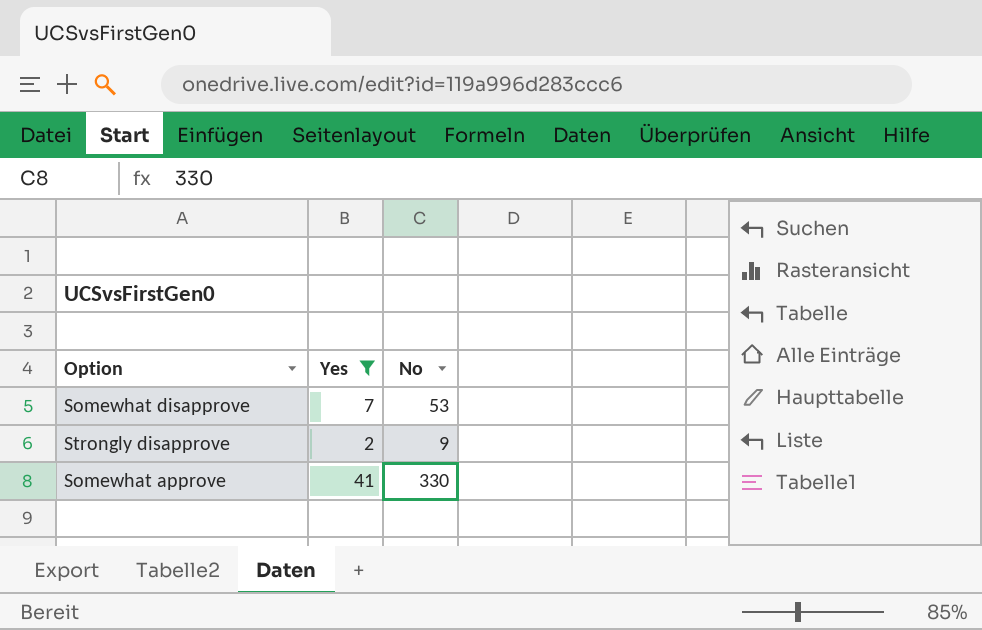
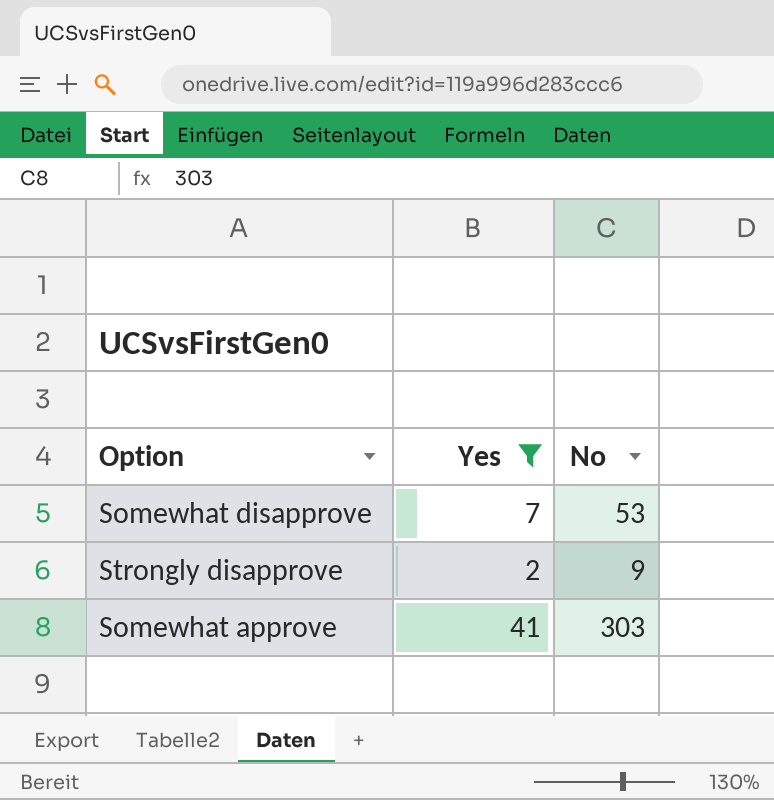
Somewhat approve | No: 330 -> 303

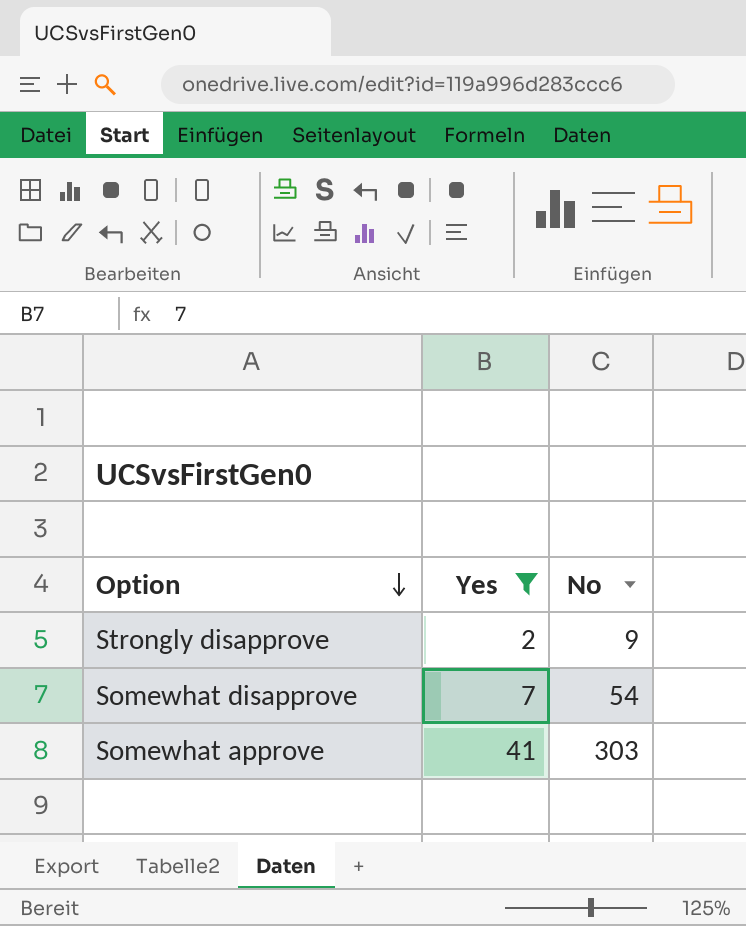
row order: none -> Option descending
Somewhat disapprove | No: 53 -> 54

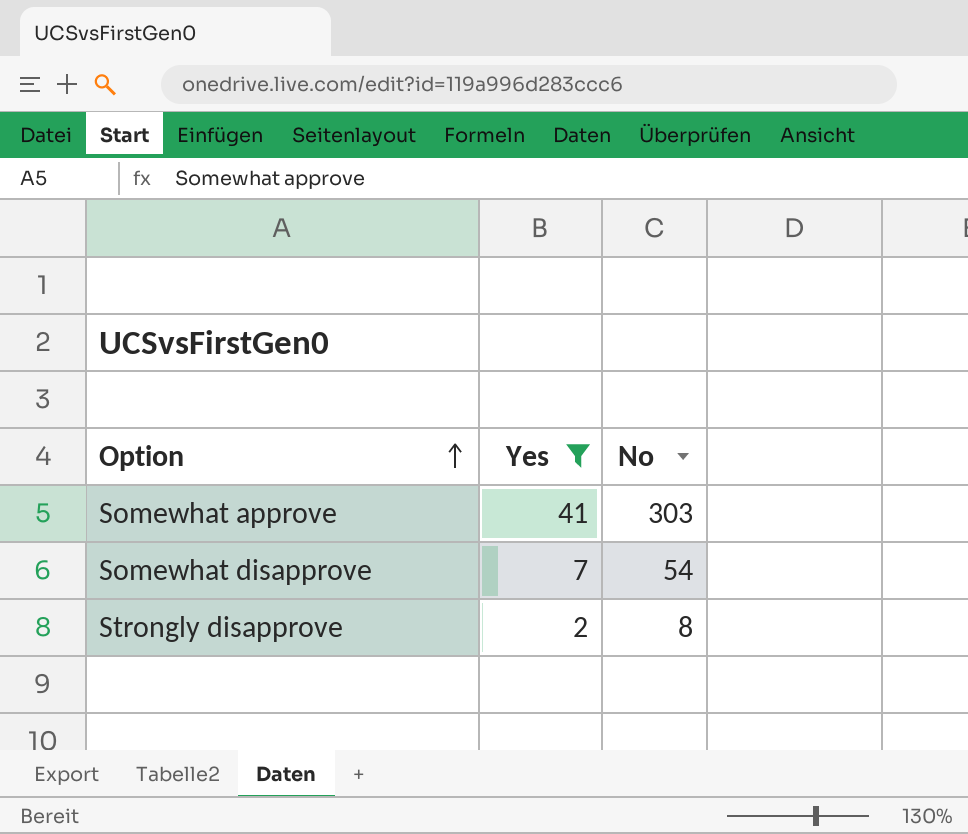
row order: Option descending -> Option ascending
Strongly disapprove | No: 9 -> 8

